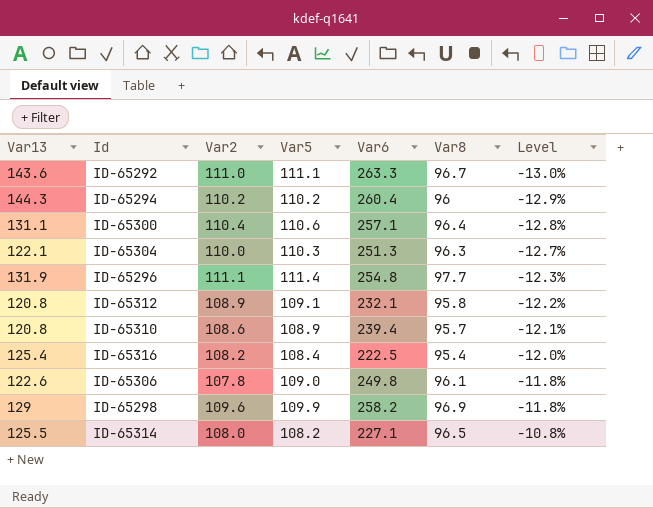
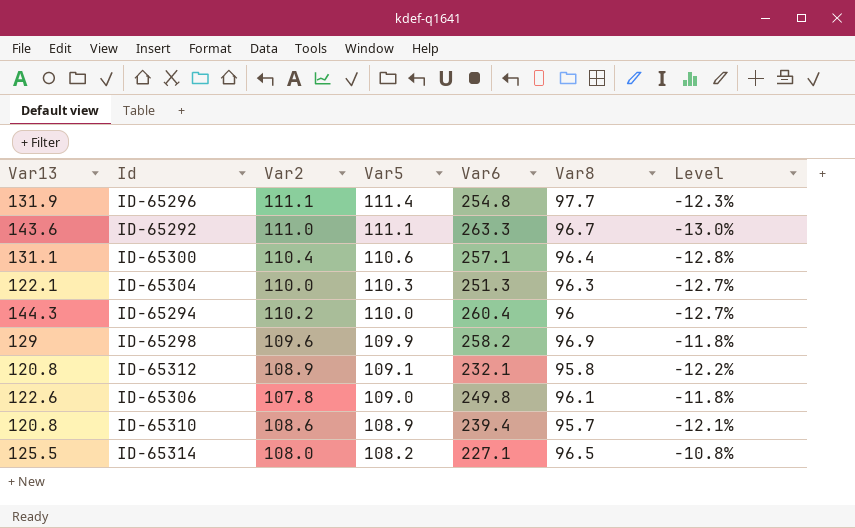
row order: Level ascending -> Var5 descending
row ID-65316: 125.4 | 108.2 | 108.4 | 222.5 | 95.4 | -12.0% -> none
ID-65294 | Var5: 110.2 -> 110.0
ID-65294 | Level: -12.9% -> -12.7%

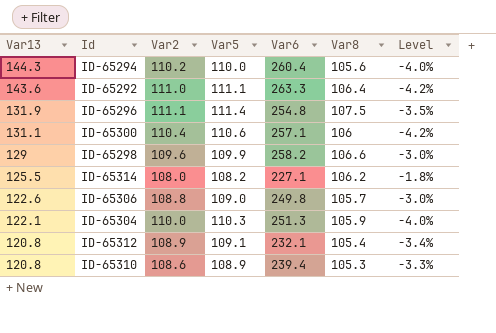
row order: Var5 descending -> Var13 descending
ID-65294 | Var8: 96 -> 105.6
ID-65294 | Level: -12.7% -> -4.0%
ID-65292 | Var8: 96.7 -> 106.4
ID-65292 | Level: -13.0% -> -4.2%
ID-65296 | Var8: 97.7 -> 107.5
ID-65296 | Level: -12.3% -> -3.5%
ID-65300 | Var8: 96.4 -> 106
ID-65300 | Level: -12.8% -> -4.2%
ID-65298 | Var8: 96.9 -> 106.6
ID-65298 | Level: -11.8% -> -3.0%
ID-65314 | Var8: 96.5 -> 106.2
ID-65314 | Level: -10.8% -> -1.8%
ID-65306 | Var2: 107.8 -> 108.8
ID-65306 | Var8: 96.1 -> 105.7
ID-65306 | Level: -11.8% -> -3.0%
ID-65304 | Var8: 96.3 -> 105.9
ID-65304 | Level: -12.7% -> -4.0%
ID-65312 | Var8: 95.8 -> 105.4
ID-65312 | Level: -12.2% -> -3.4%
ID-65310 | Var8: 95.7 -> 105.3
ID-65310 | Level: -12.1% -> -3.3%

